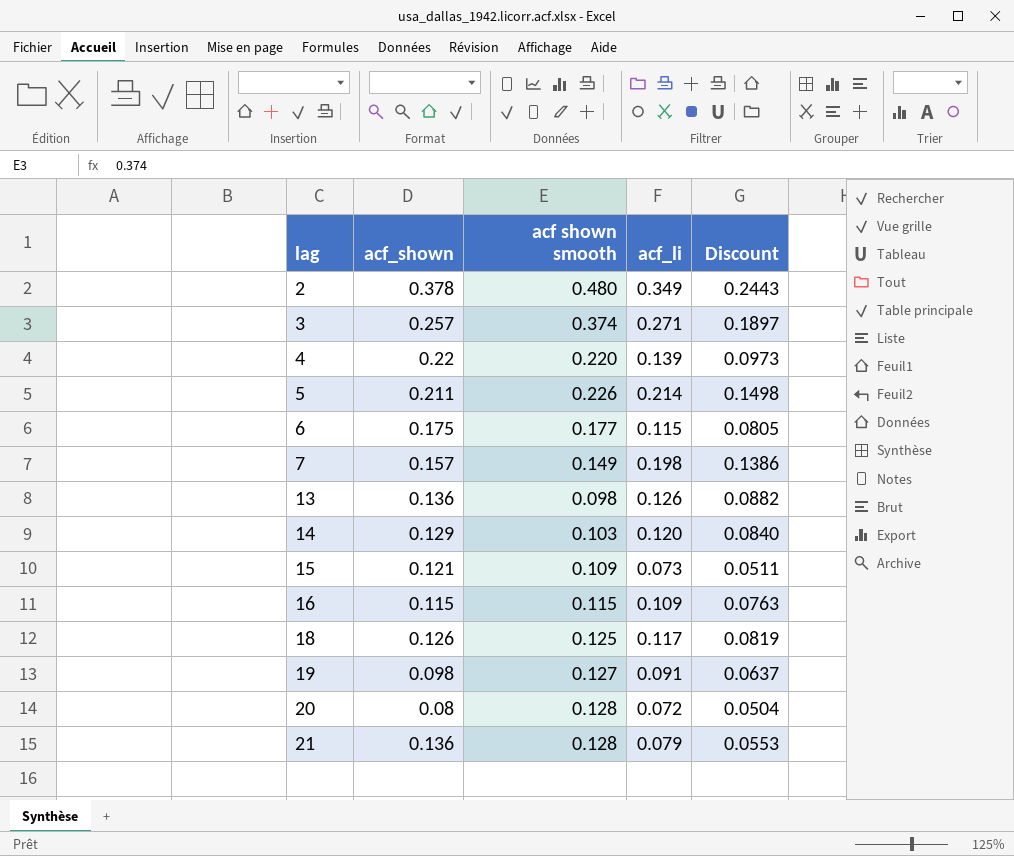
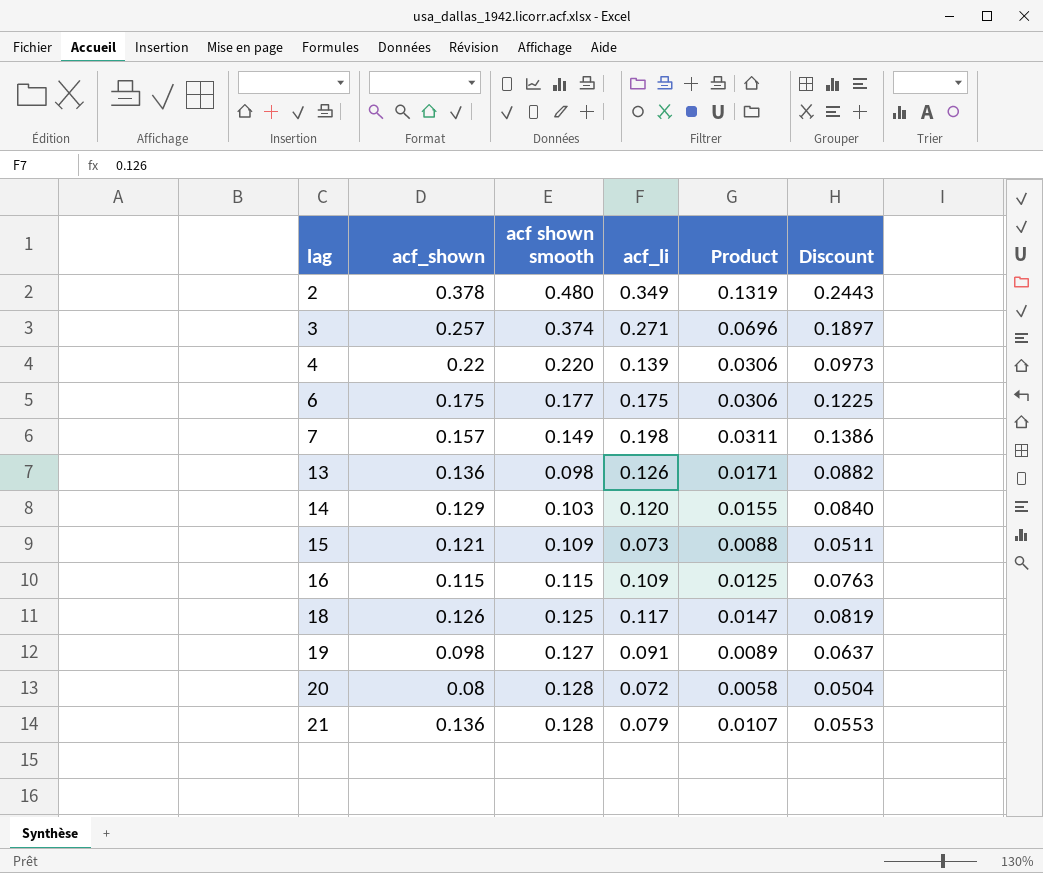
column Product | formula: none -> [acf_shown] * [acf_li]
row 5: 0.211 | 0.226 | 0.214 | 0.1498 -> none
6 | acf_li: 0.115 -> 0.175
6 | Discount: 0.0805 -> 0.1225

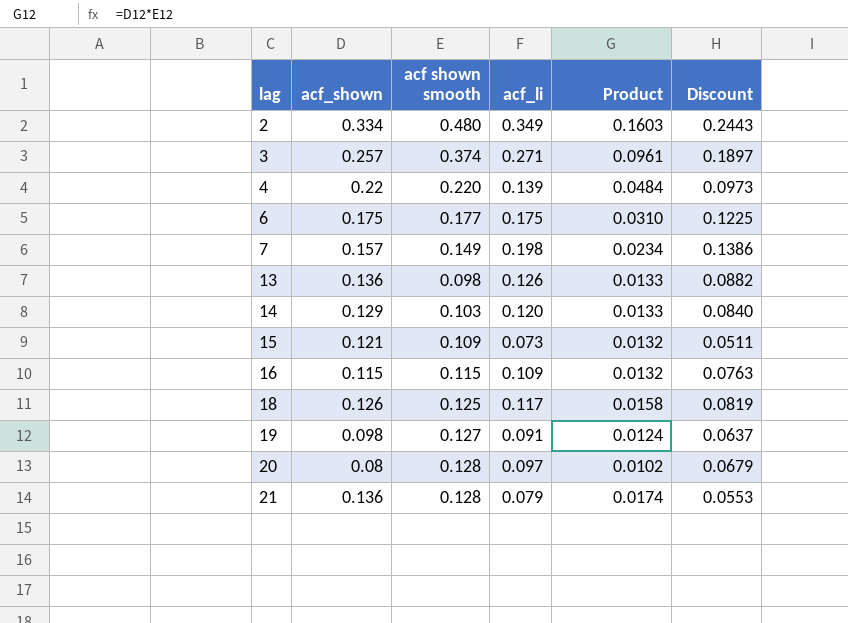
column Product | formula: [acf_shown] * [acf_li] -> [acf_shown] * [acf shown smooth]
2 | acf_shown: 0.378 -> 0.334
20 | acf_li: 0.072 -> 0.097
20 | Discount: 0.0504 -> 0.0679

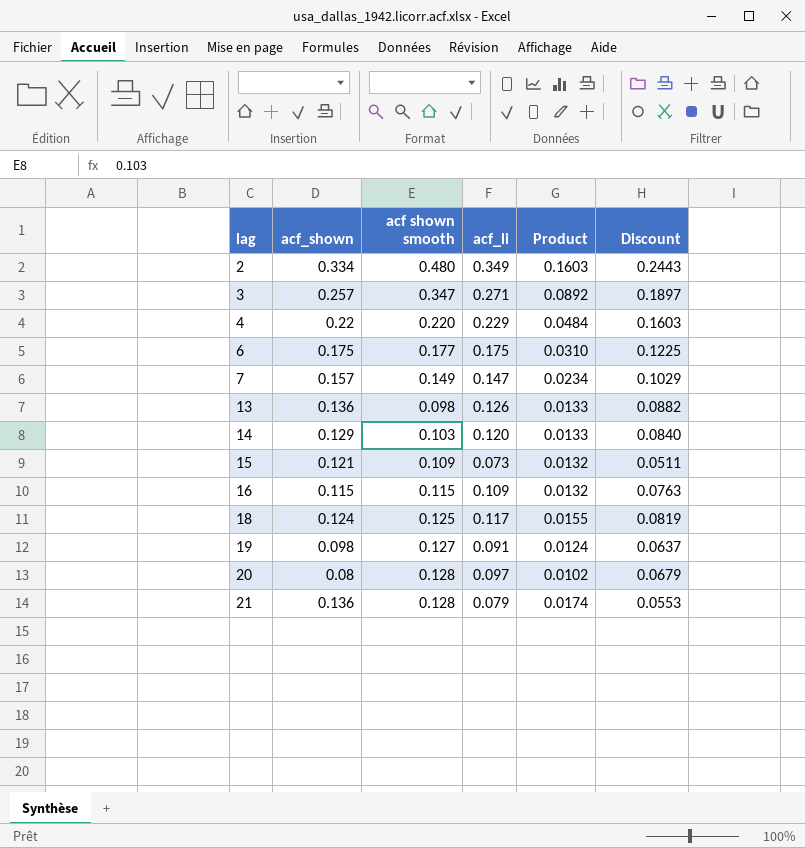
3 | acf shown smooth: 0.374 -> 0.347
3 | Product: 0.0961 -> 0.0892
4 | acf_li: 0.139 -> 0.229
4 | Discount: 0.0973 -> 0.1603
7 | acf_li: 0.198 -> 0.147
7 | Discount: 0.1386 -> 0.1029
18 | acf_shown: 0.126 -> 0.124
18 | Product: 0.0158 -> 0.0155

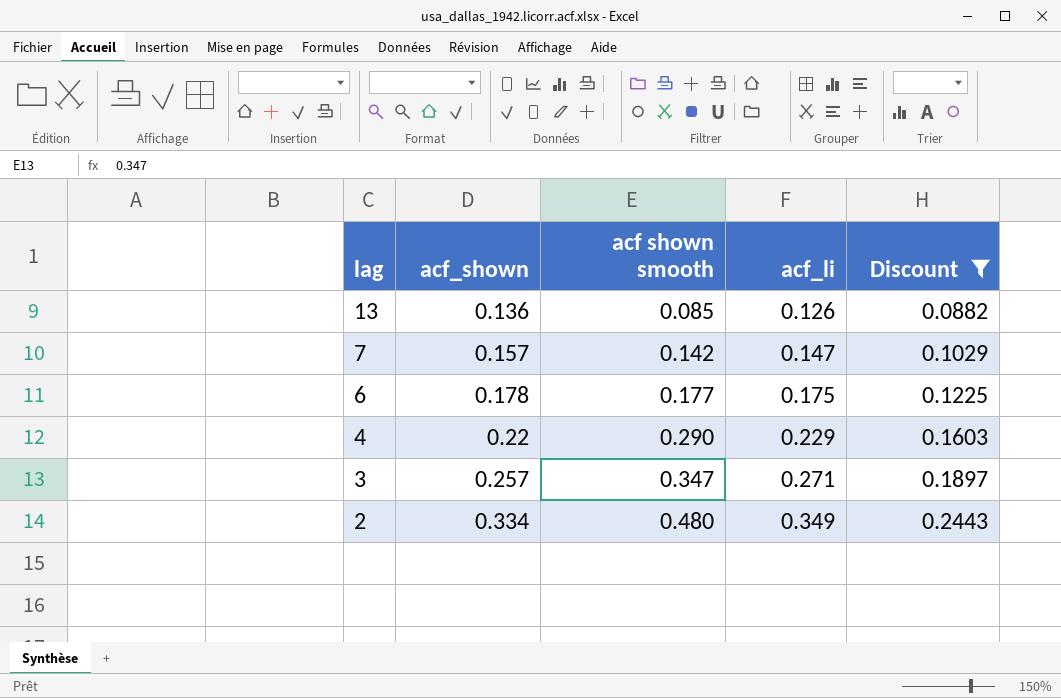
filter: none -> Discount >= 0.0882
row order: lag ascending -> lag descending
column Product | formula: [acf_shown] * [acf shown smooth] -> none
13 | acf shown smooth: 0.098 -> 0.085
7 | acf shown smooth: 0.149 -> 0.142
6 | acf_shown: 0.175 -> 0.178
4 | acf shown smooth: 0.220 -> 0.290

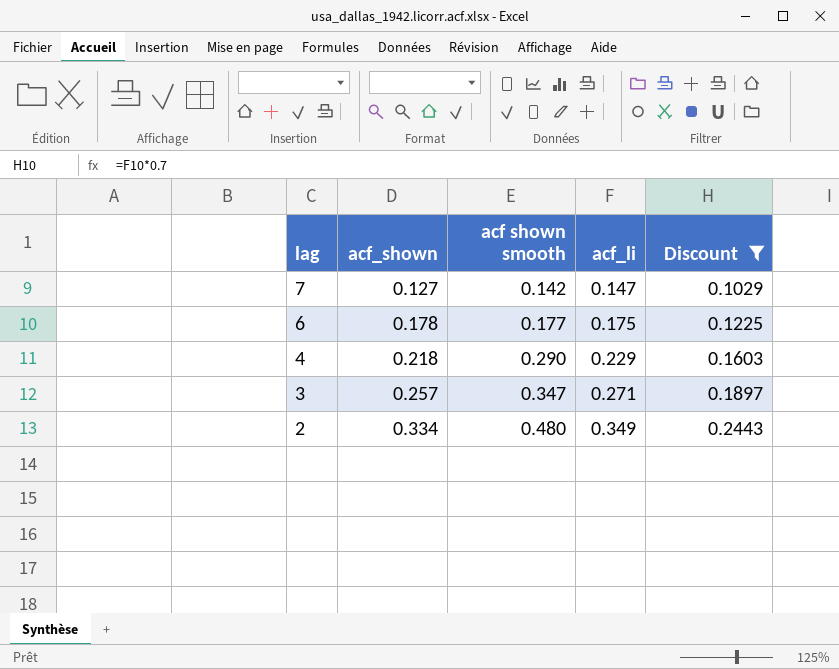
row 13: 0.136 | 0.085 | 0.126 | 0.0882 -> none
7 | acf_shown: 0.157 -> 0.127
4 | acf_shown: 0.22 -> 0.218

